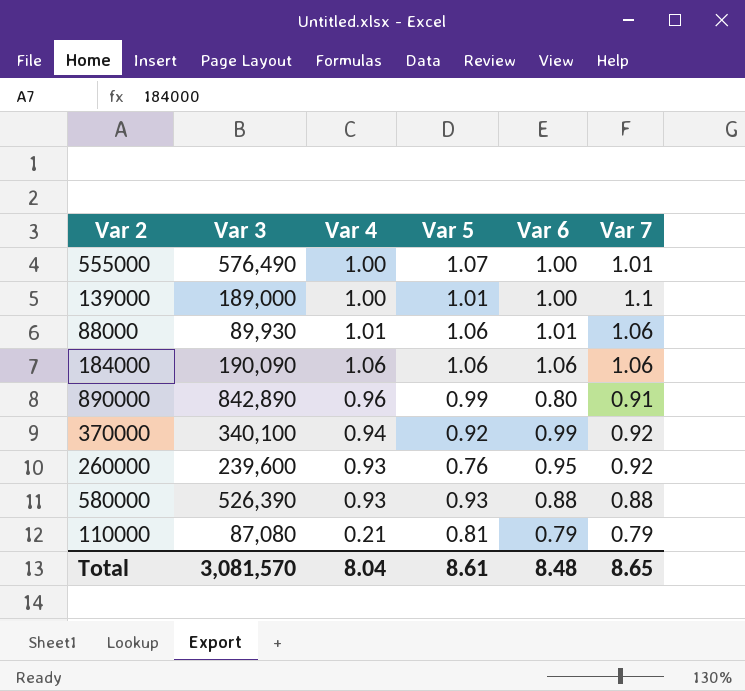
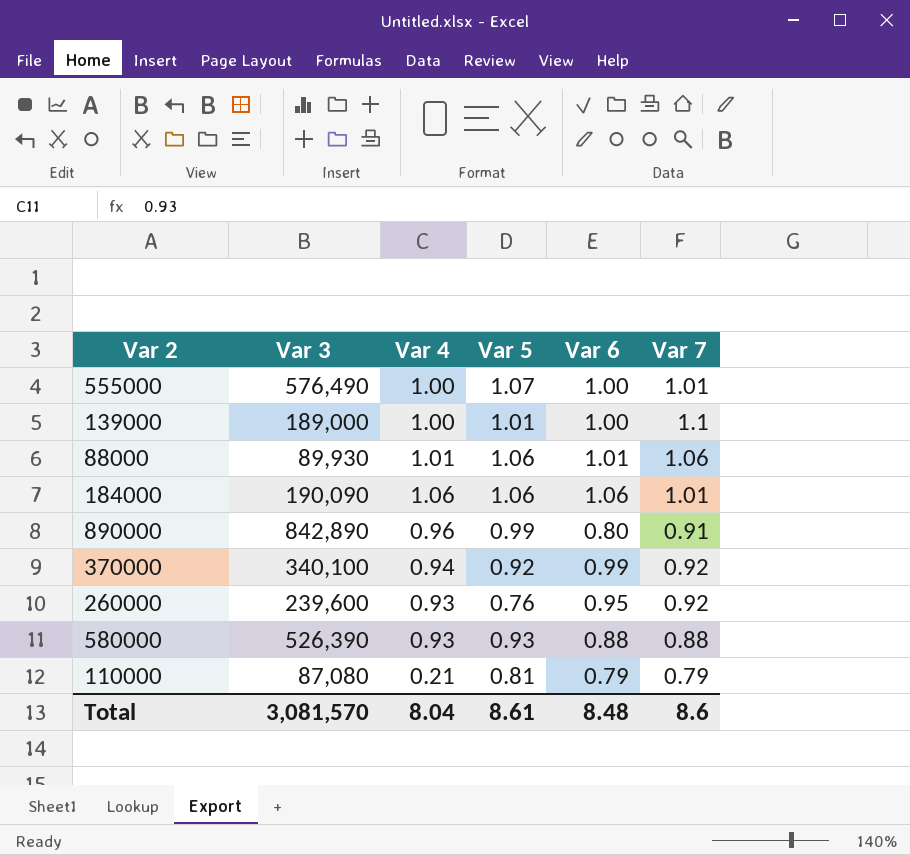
184000 | Var 7: 1.06 -> 1.01
Total | Var 7: 8.65 -> 8.6

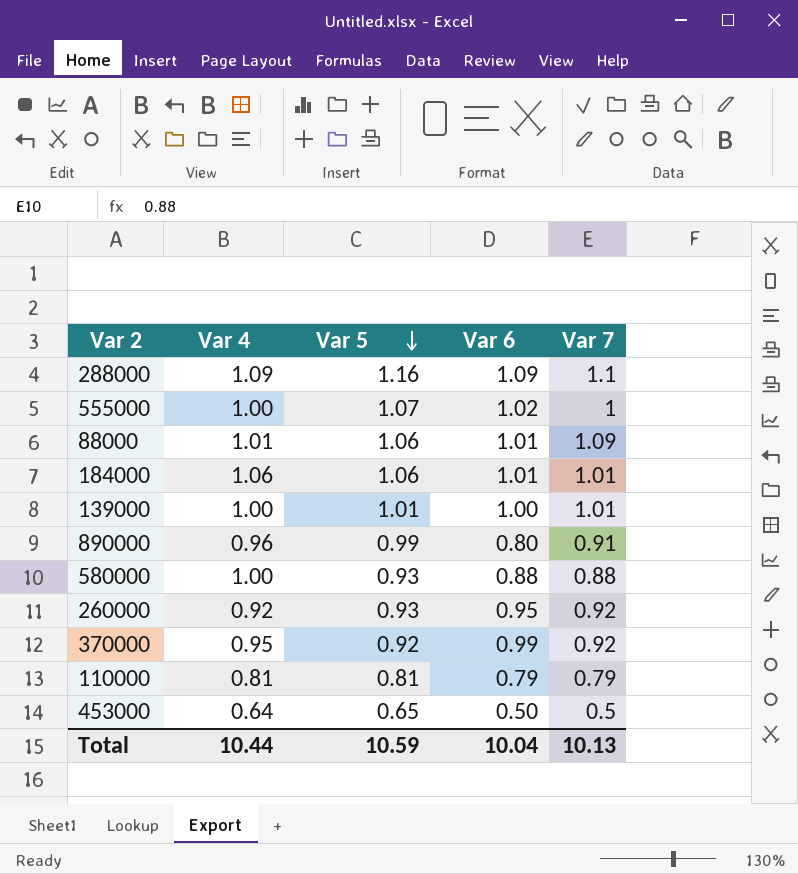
row order: none -> Var 5 descending
column Var 3 | position: 2 -> none
row 288000: none -> 1.09 | 1.16 | 1.09 | 1.1
555000 | Var 6: 1.00 -> 1.02
555000 | Var 7: 1.01 -> 1
88000 | Var 7: 1.06 -> 1.09
184000 | Var 6: 1.06 -> 1.01
139000 | Var 7: 1.1 -> 1.01
580000 | Var 4: 0.93 -> 1.00
260000 | Var 4: 0.93 -> 0.92
260000 | Var 5: 0.76 -> 0.93
370000 | Var 4: 0.94 -> 0.95
110000 | Var 4: 0.21 -> 0.81
row 453000: none -> 0.64 | 0.65 | 0.50 | 0.5
Total | Var 4: 8.04 -> 10.44
Total | Var 5: 8.61 -> 10.59
Total | Var 6: 8.48 -> 10.04
Total | Var 7: 8.6 -> 10.13

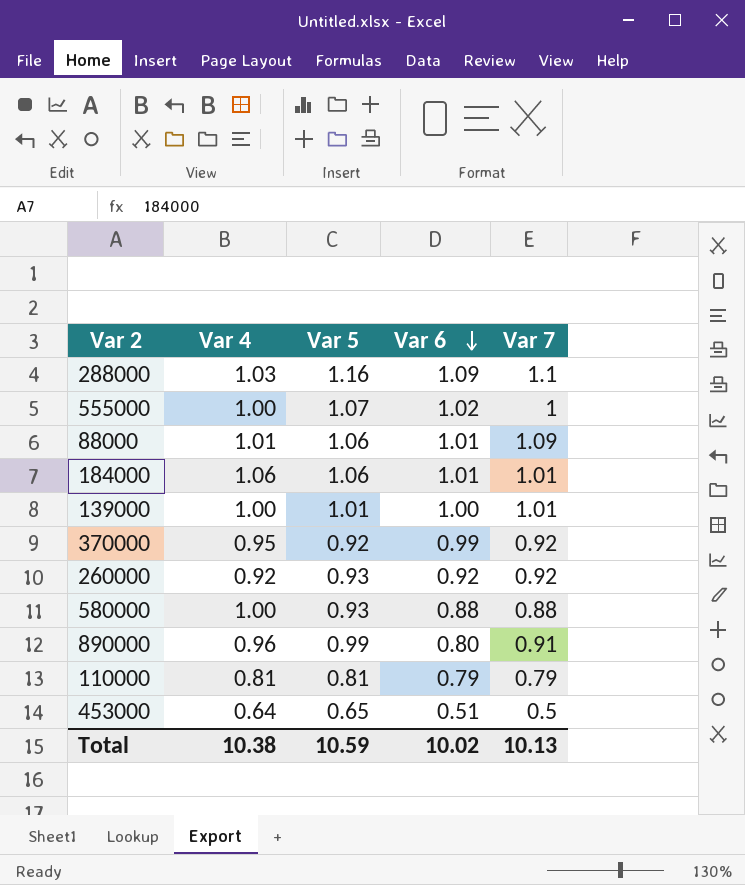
row order: Var 5 descending -> Var 6 descending
288000 | Var 4: 1.09 -> 1.03
260000 | Var 6: 0.95 -> 0.92
453000 | Var 6: 0.50 -> 0.51
Total | Var 4: 10.44 -> 10.38
Total | Var 6: 10.04 -> 10.02

